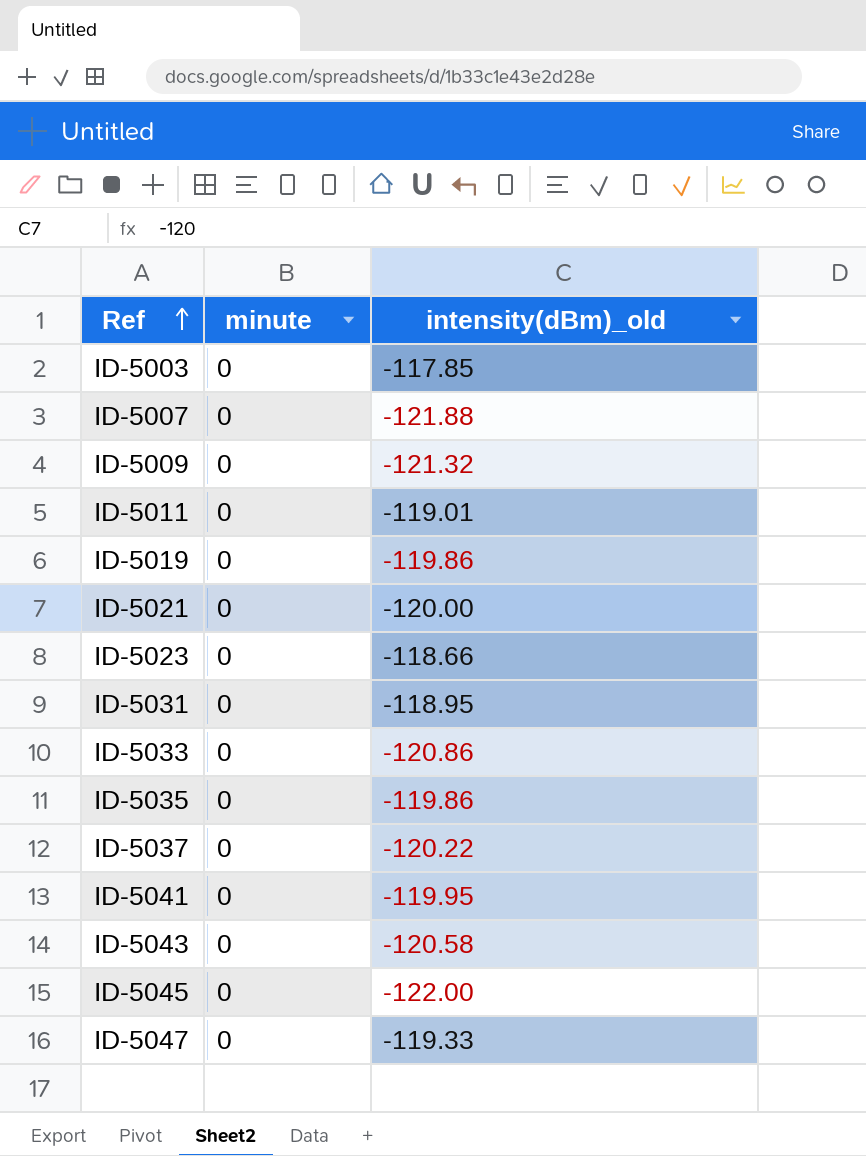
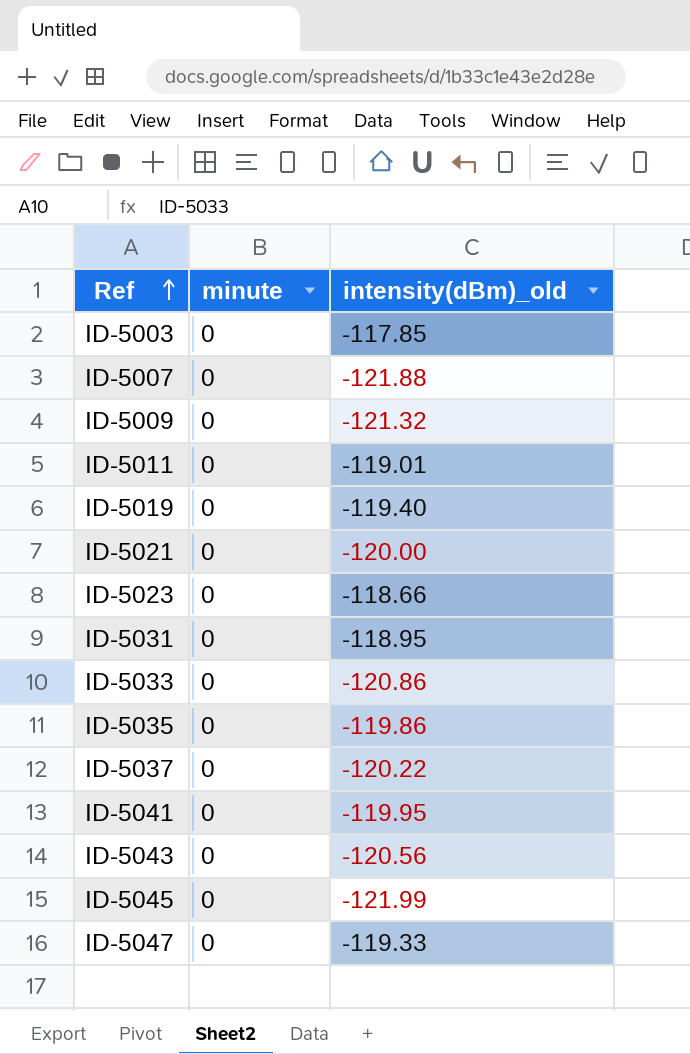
ID-5019 | intensity(dBm)_old: -119.86 -> -119.40
ID-5043 | intensity(dBm)_old: -120.58 -> -120.56
ID-5045 | intensity(dBm)_old: -122.00 -> -121.99

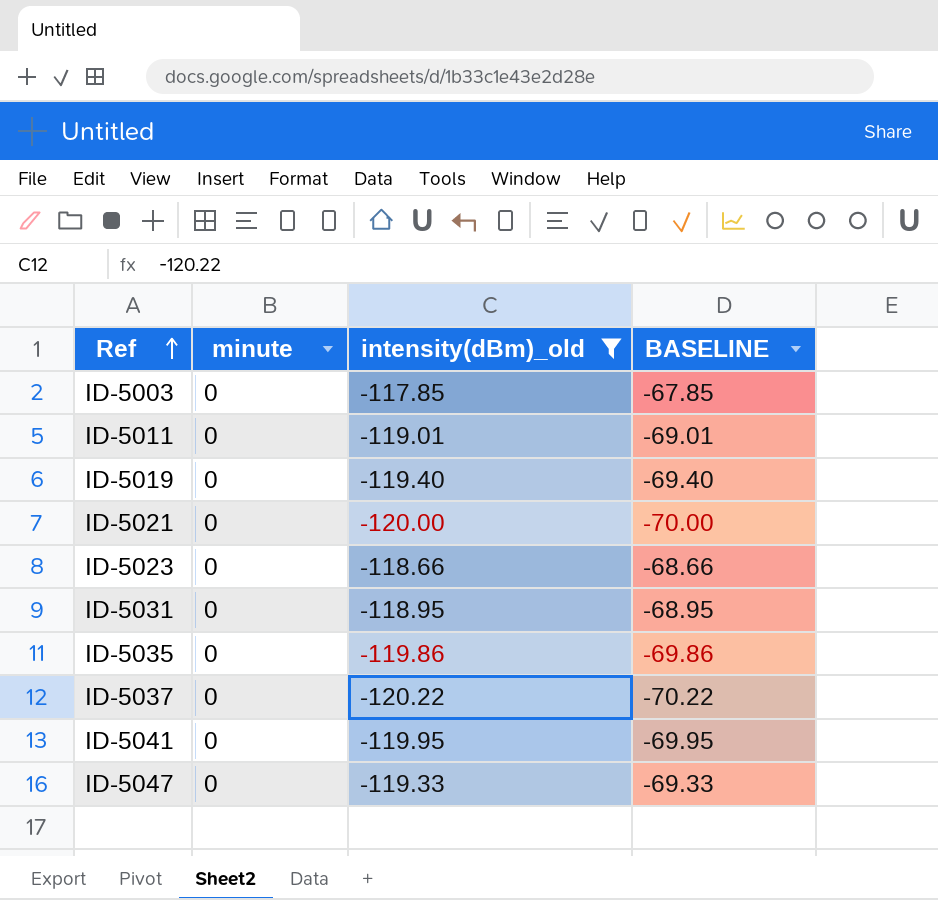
filter: none -> intensity(dBm)_old >= -120.22
column BASELINE | formula: none -> [intensity(dBm)_old] + 50

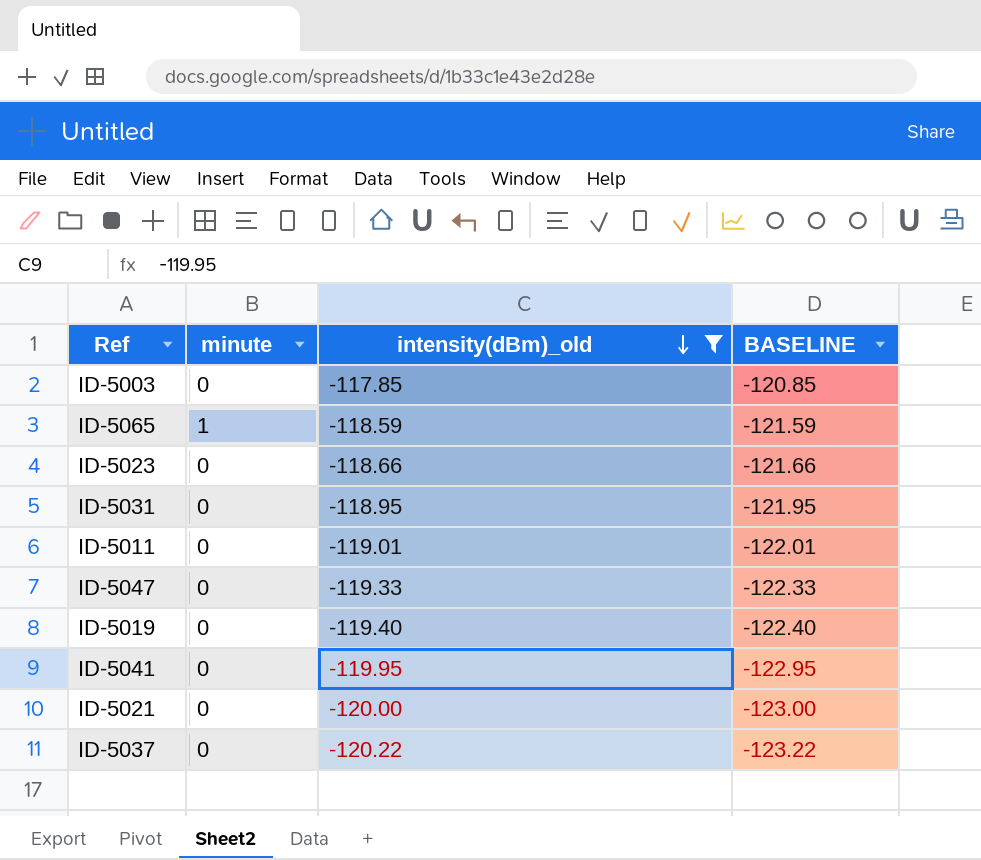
row order: Ref ascending -> intensity(dBm)_old descending
column BASELINE | formula: [intensity(dBm)_old] + 50 -> [intensity(dBm)_old] - 3
row ID-5035: 0 | -119.86 | -69.86 -> none
row ID-5065: none -> 1 | -118.59 | -121.59

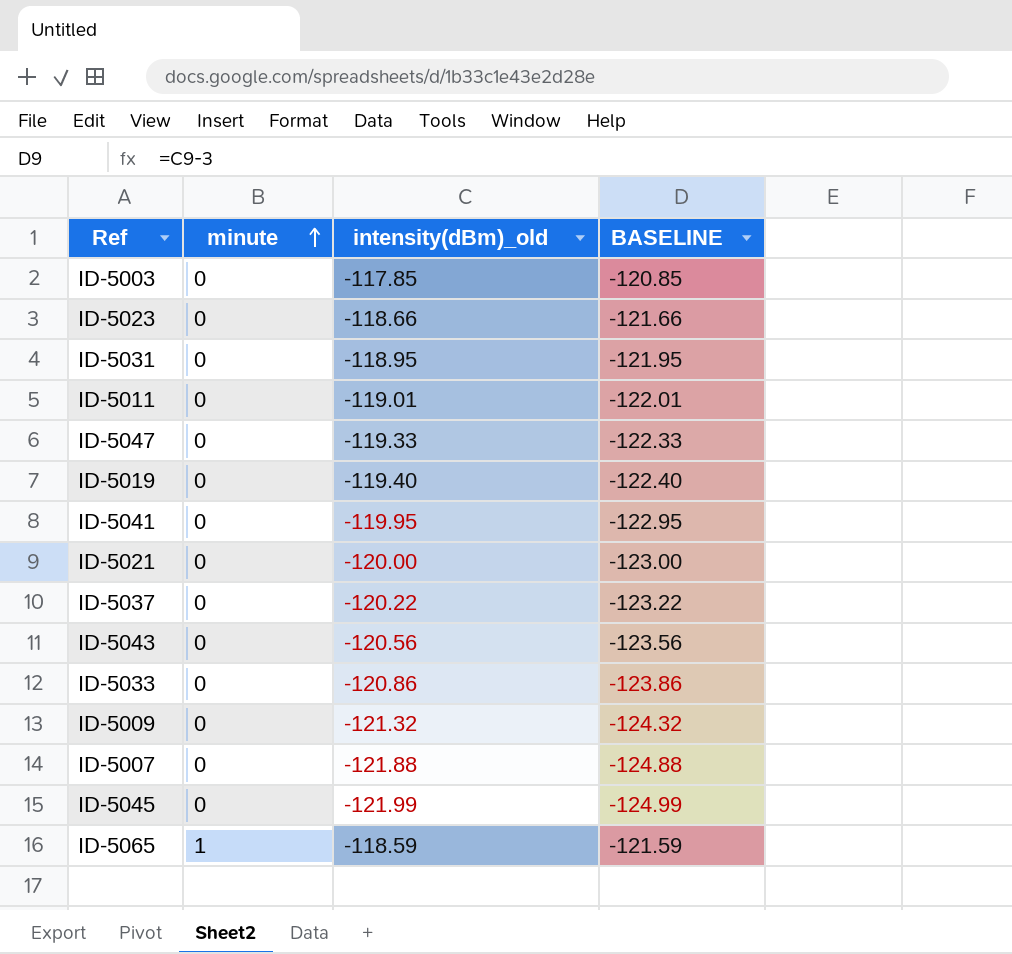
filter: intensity(dBm)_old >= -120.22 -> none
row order: intensity(dBm)_old descending -> minute ascending

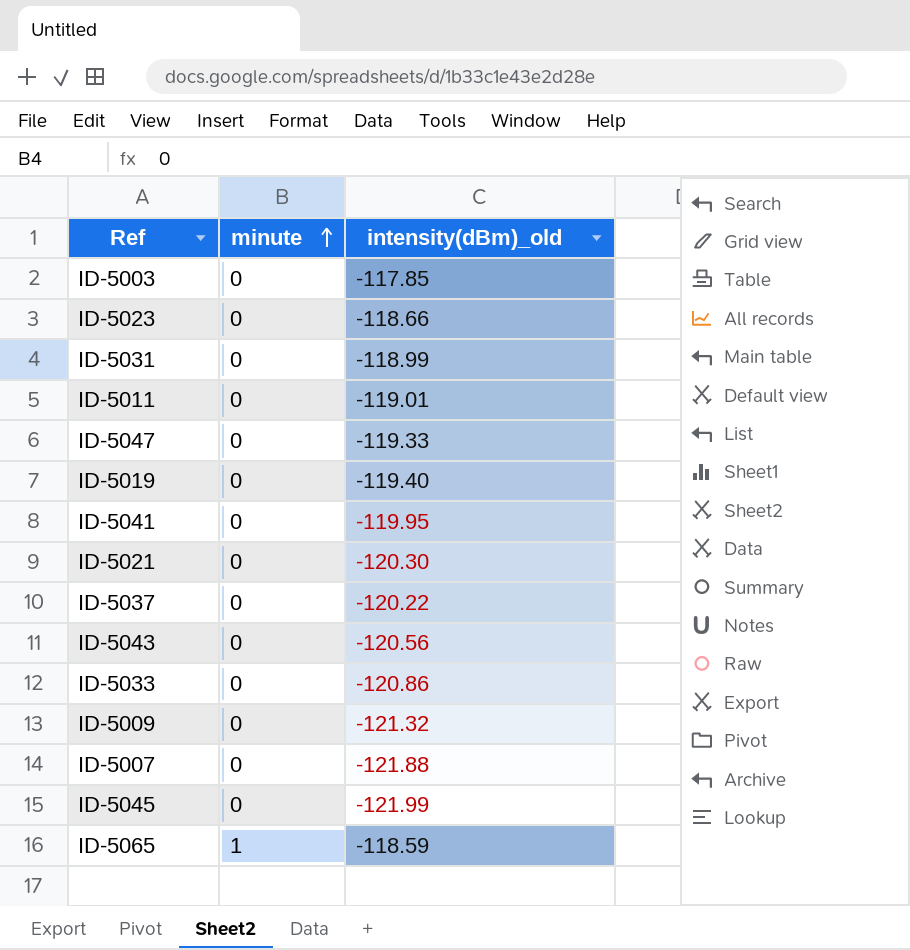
column BASELINE | formula: [intensity(dBm)_old] - 3 -> none
ID-5031 | intensity(dBm)_old: -118.95 -> -118.99
ID-5021 | intensity(dBm)_old: -120.00 -> -120.30

